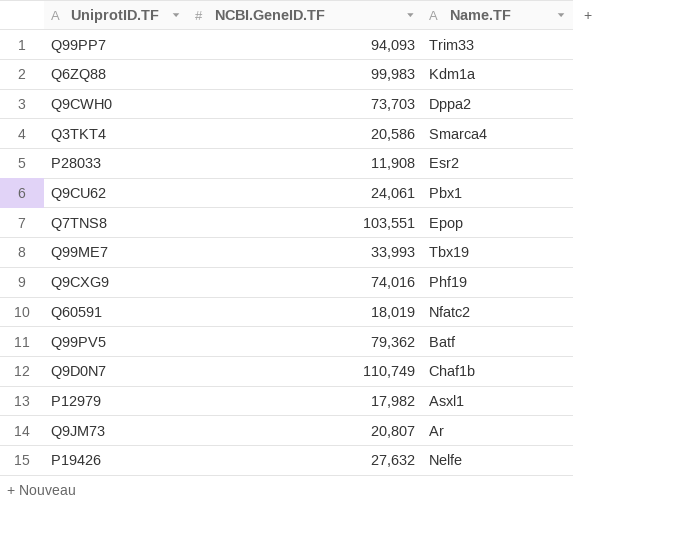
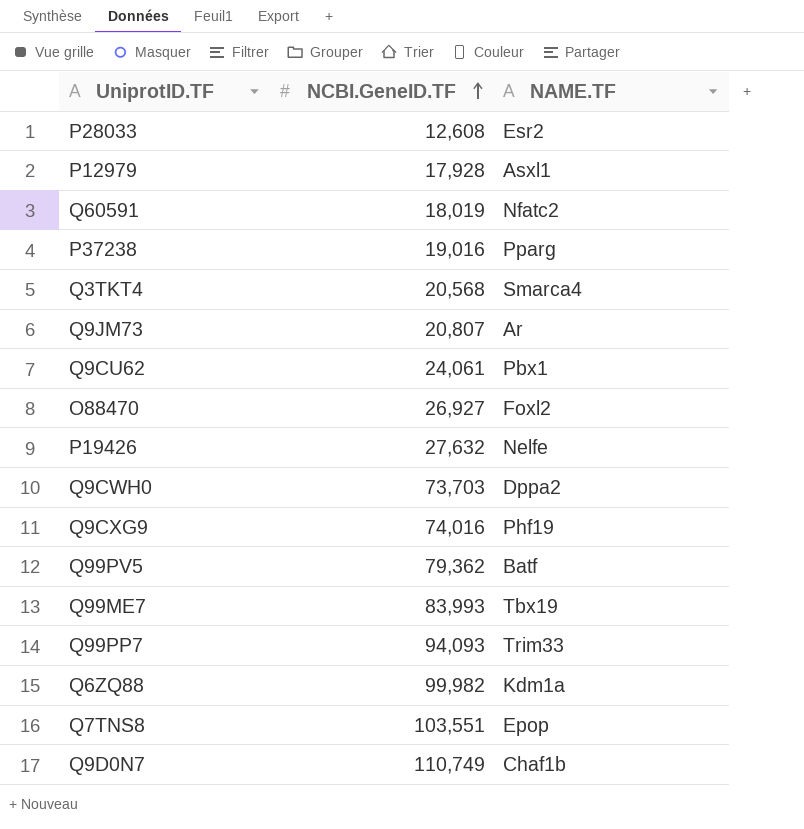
row order: none -> NCBI.GeneID.TF ascending
column name: Name.TF -> NAME.TF
P28033 | NCBI.GeneID.TF: 11,908 -> 12,608
P12979 | NCBI.GeneID.TF: 17,982 -> 17,928
row P37238: none -> 19,016 | Pparg
Q3TKT4 | NCBI.GeneID.TF: 20,586 -> 20,568
row O88470: none -> 26,927 | Foxl2
Q99ME7 | NCBI.GeneID.TF: 33,993 -> 83,993
Q6ZQ88 | NCBI.GeneID.TF: 99,983 -> 99,982

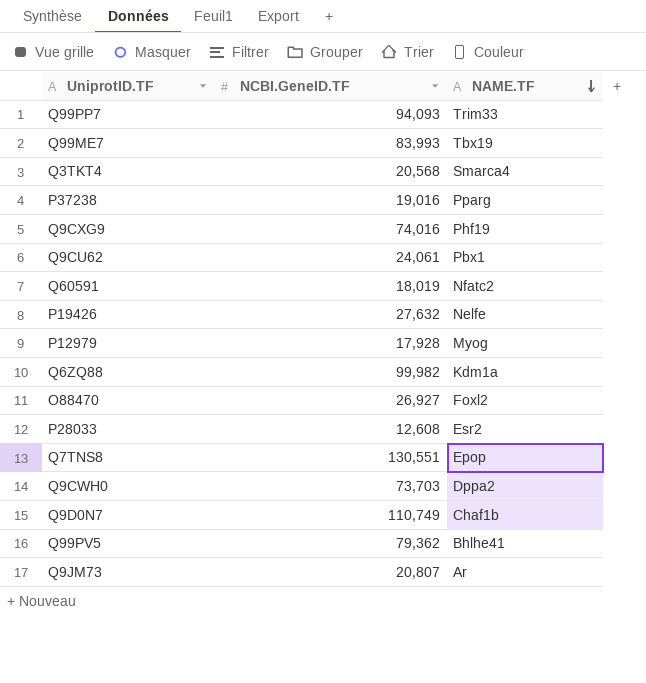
row order: NCBI.GeneID.TF ascending -> NAME.TF descending
P12979 | NAME.TF: Asxl1 -> Myog
Q7TNS8 | NCBI.GeneID.TF: 103,551 -> 130,551
Q99PV5 | NAME.TF: Batf -> Bhlhe41

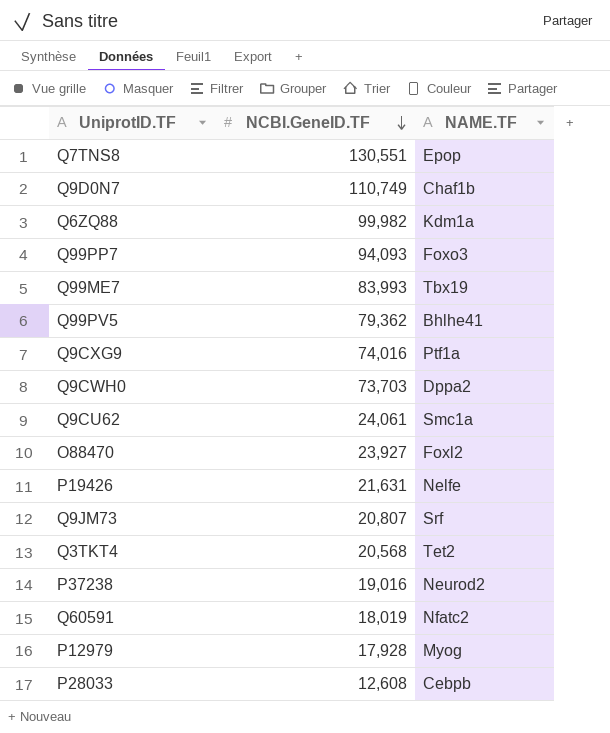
row order: NAME.TF descending -> NCBI.GeneID.TF descending
Q99PP7 | NAME.TF: Trim33 -> Foxo3
Q9CXG9 | NAME.TF: Phf19 -> Ptf1a
Q9CU62 | NAME.TF: Pbx1 -> Smc1a
O88470 | NCBI.GeneID.TF: 26,927 -> 23,927
P19426 | NCBI.GeneID.TF: 27,632 -> 21,631
Q9JM73 | NAME.TF: Ar -> Srf
Q3TKT4 | NAME.TF: Smarca4 -> Tet2
P37238 | NAME.TF: Pparg -> Neurod2
P28033 | NAME.TF: Esr2 -> Cebpb

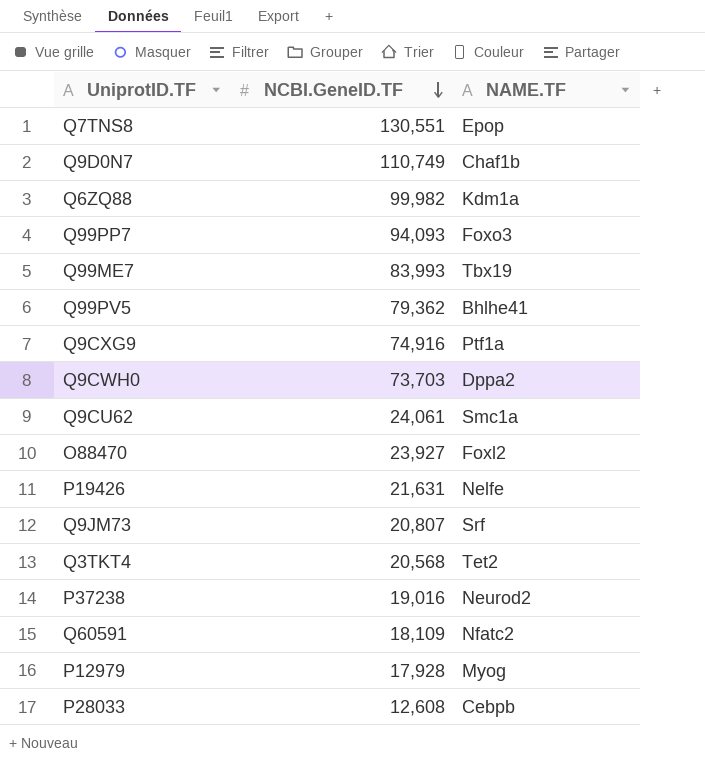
Q9CXG9 | NCBI.GeneID.TF: 74,016 -> 74,916
Q60591 | NCBI.GeneID.TF: 18,019 -> 18,109

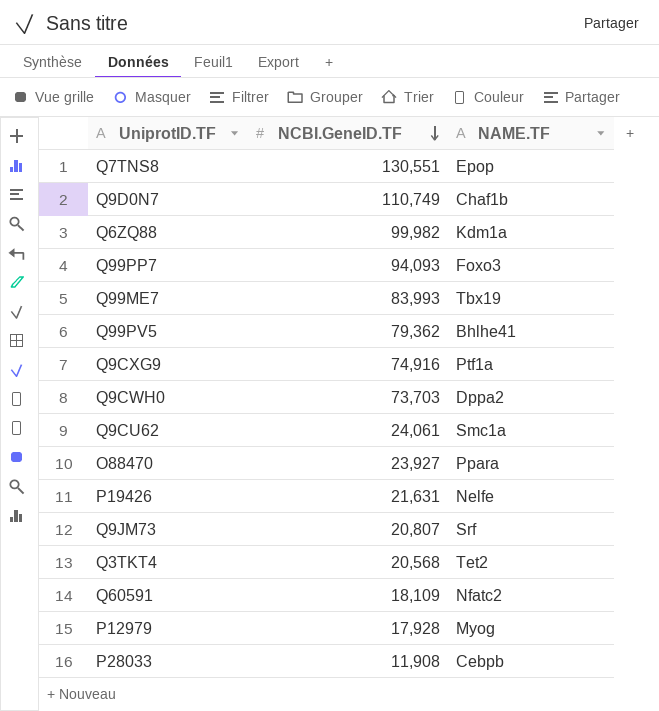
row P37238: 19,016 | Neurod2 -> none
O88470 | NAME.TF: Foxl2 -> Ppara
P28033 | NCBI.GeneID.TF: 12,608 -> 11,908

